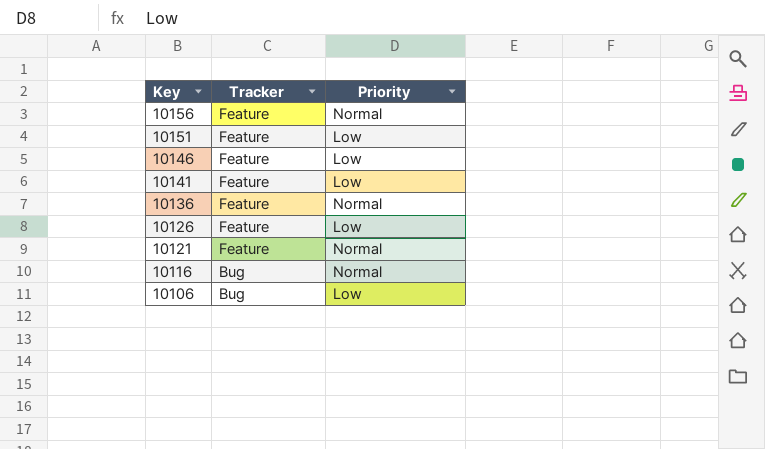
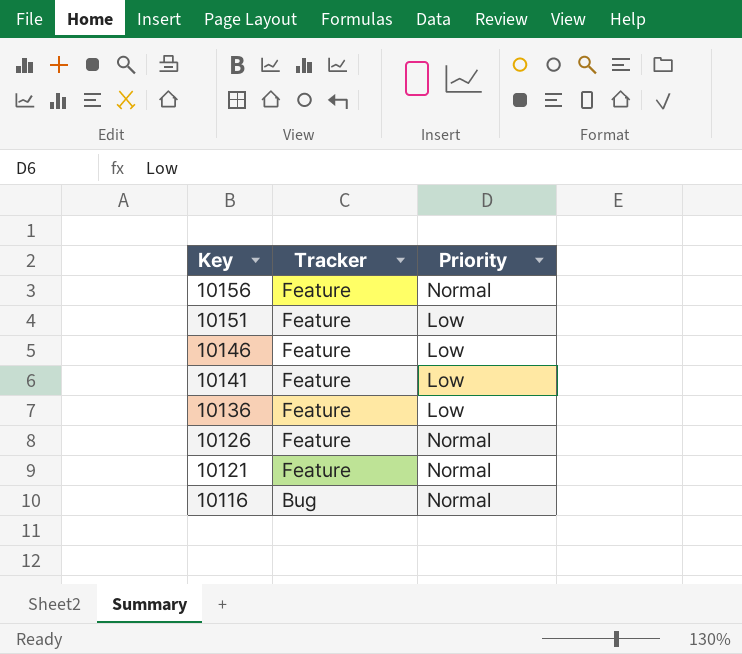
row 10106: Bug | Low -> none
10136 | Priority: Normal -> Low
10126 | Priority: Low -> Normal

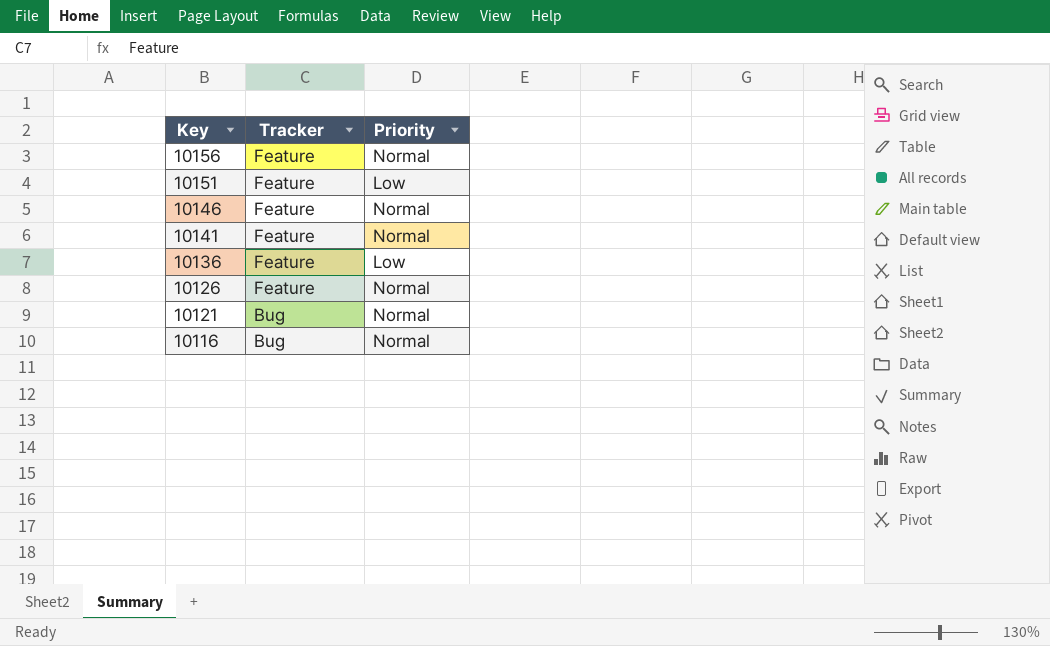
10146 | Priority: Low -> Normal
10141 | Priority: Low -> Normal
10121 | Tracker: Feature -> Bug

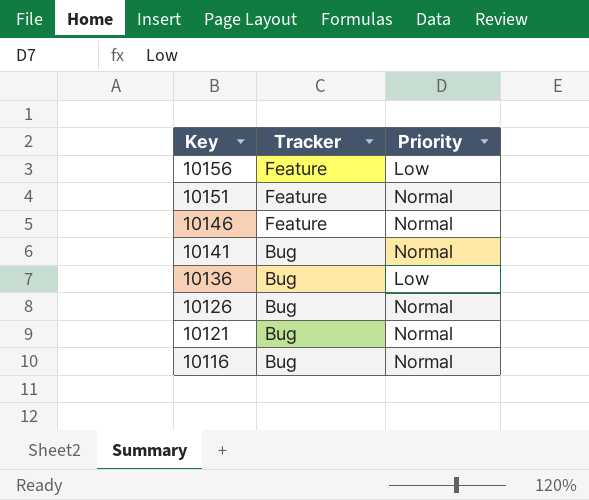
10156 | Priority: Normal -> Low
10151 | Priority: Low -> Normal
10141 | Tracker: Feature -> Bug
10136 | Tracker: Feature -> Bug
10126 | Tracker: Feature -> Bug

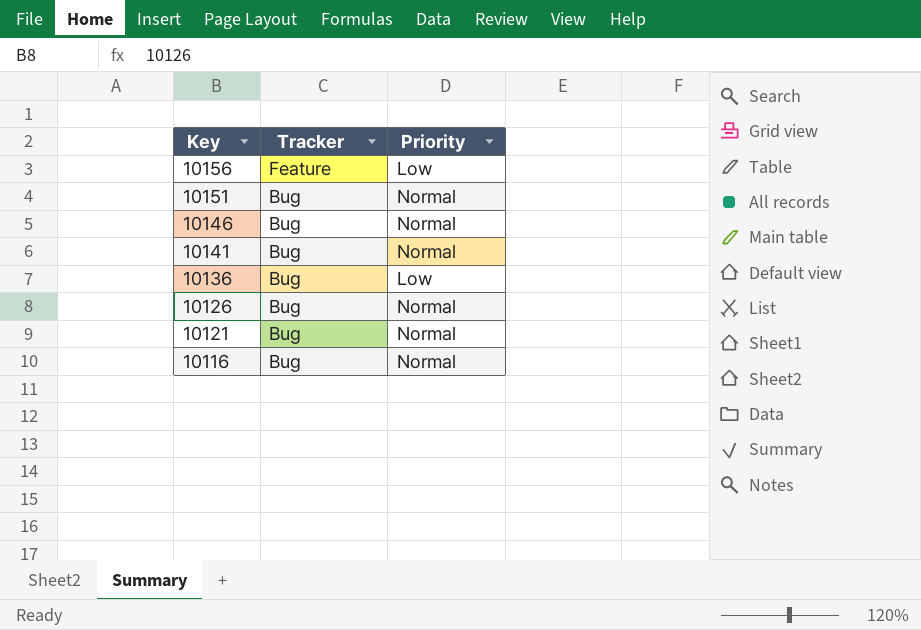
10151 | Tracker: Feature -> Bug
10146 | Tracker: Feature -> Bug

